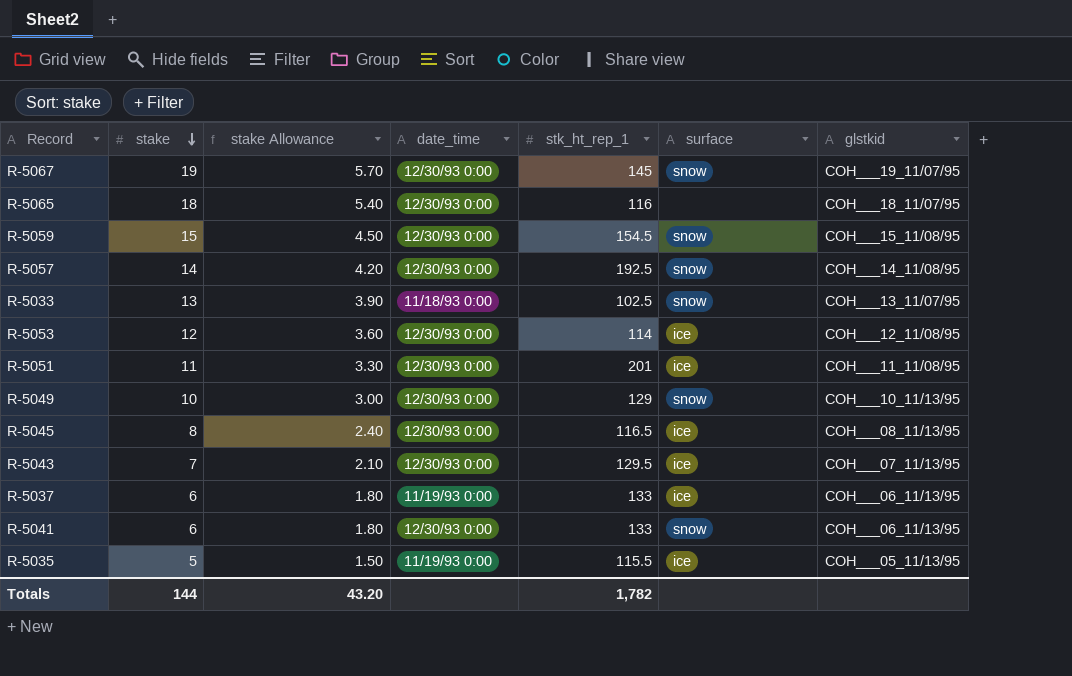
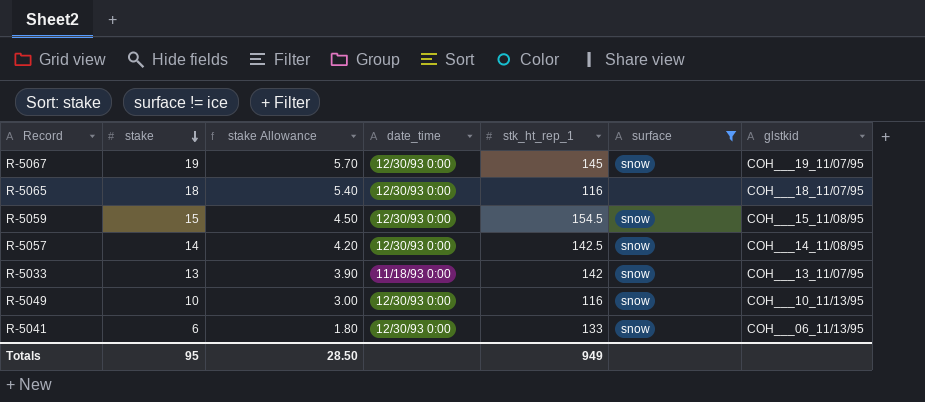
filter: none -> surface != ice
R-5057 | stk_ht_rep_1: 192.5 -> 142.5
R-5033 | stk_ht_rep_1: 102.5 -> 142
R-5049 | stk_ht_rep_1: 129 -> 116
Totals | stake: 144 -> 95
Totals | stake Allowance: 43.20 -> 28.50
Totals | stk_ht_rep_1: 1,782 -> 949

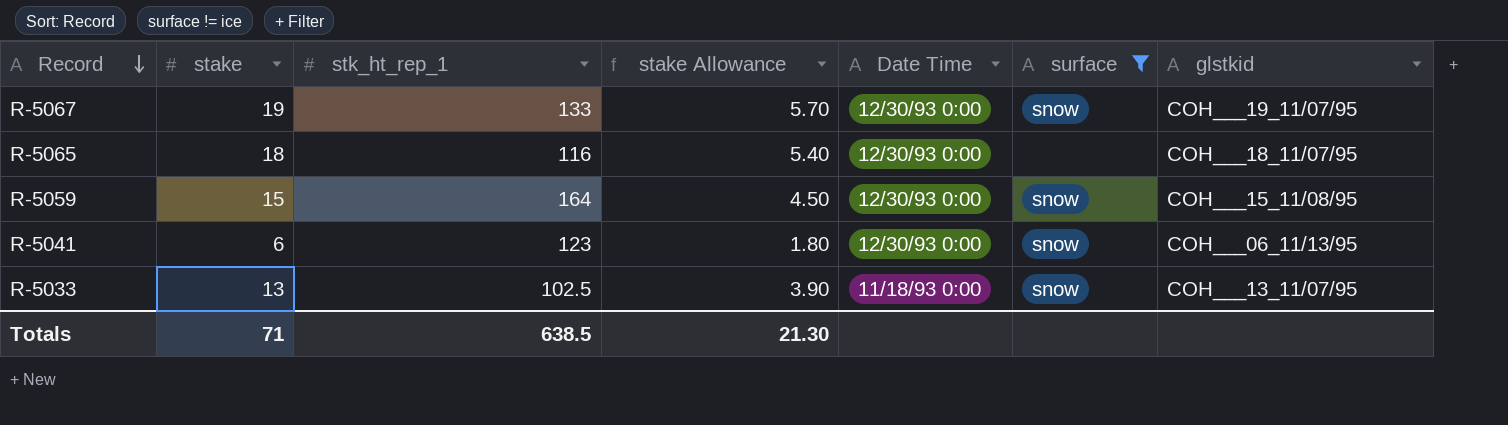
row order: stake descending -> Record descending
column stk_ht_rep_1 | position: 5 -> 3
column name: date_time -> Date Time
row R-5057: 14 | 4.20 | 12/30/93 0:00 | 142.5 | snow | COH___14_11/08/95 -> none
row R-5049: 10 | 3.00 | 12/30/93 0:00 | 116 | snow | COH___10_11/13/95 -> none
R-5067 | stk_ht_rep_1: 145 -> 133
R-5059 | stk_ht_rep_1: 154.5 -> 164
R-5041 | stk_ht_rep_1: 133 -> 123
R-5033 | stk_ht_rep_1: 142 -> 102.5
Totals | stake: 95 -> 71
Totals | stk_ht_rep_1: 949 -> 638.5
Totals | stake Allowance: 28.50 -> 21.30

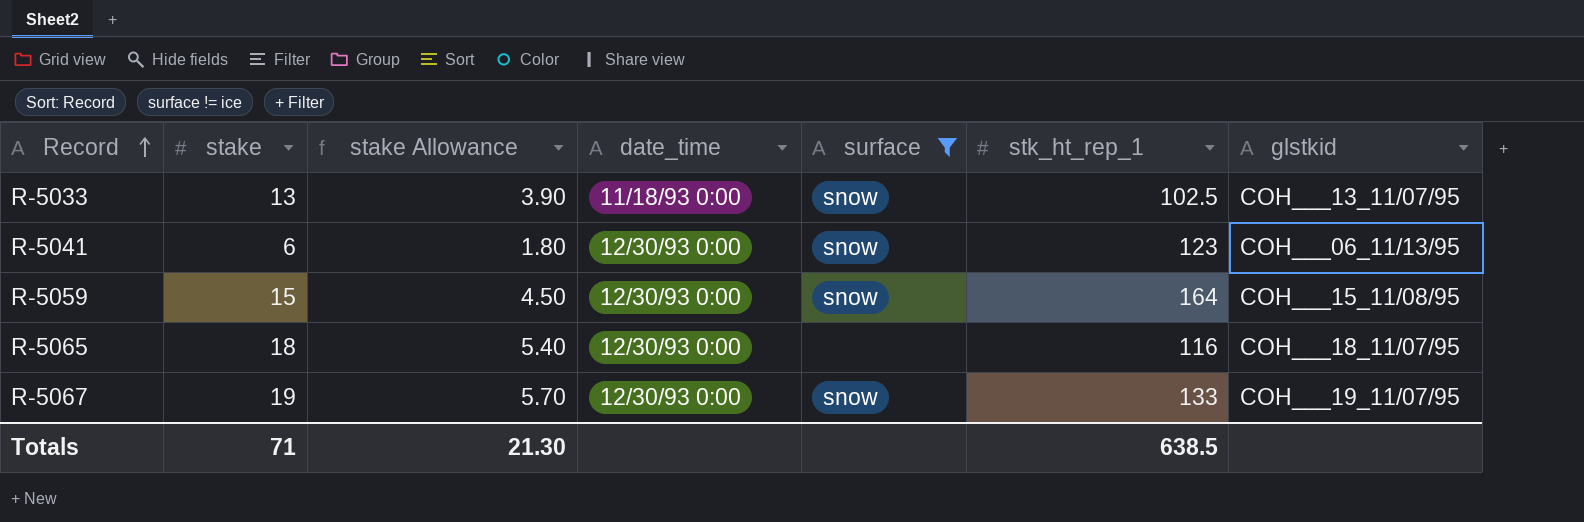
row order: Record descending -> Record ascending
column name: Date Time -> date_time
column stk_ht_rep_1 | position: 3 -> 6

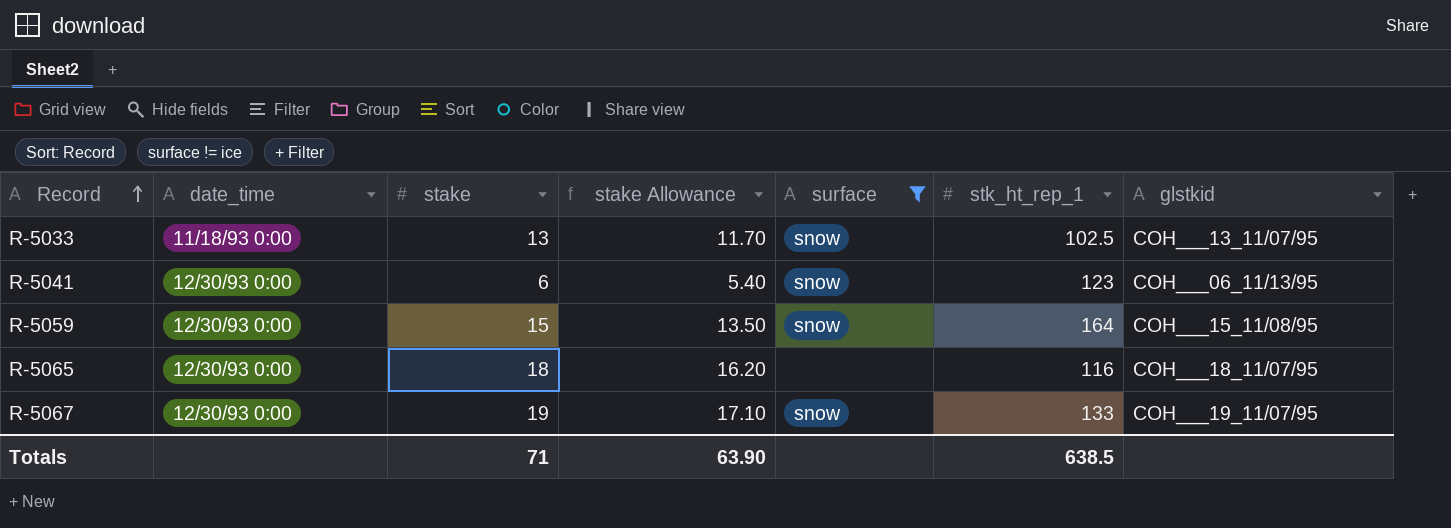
column date_time | position: 4 -> 2
column stake Allowance | formula: [stake] * 0.3 -> [stake] * 0.9
Totals | stake Allowance: 21.30 -> 63.90

